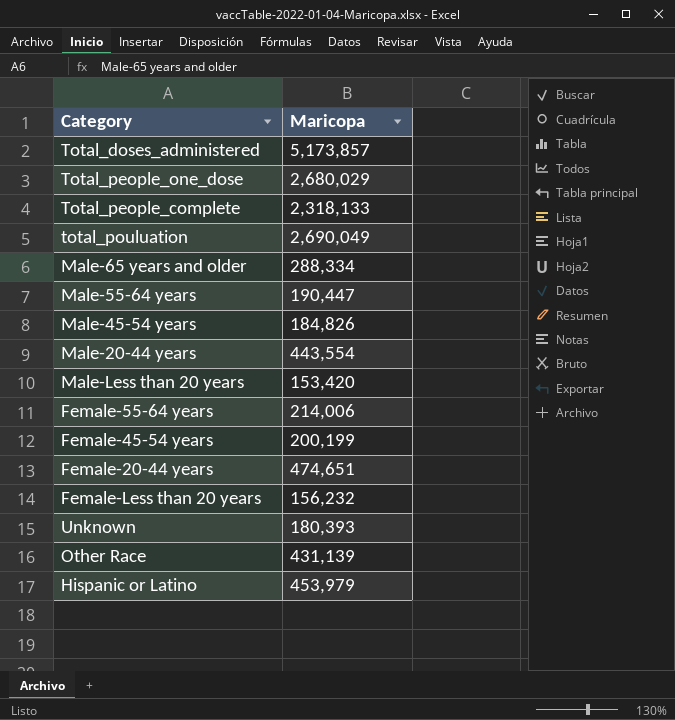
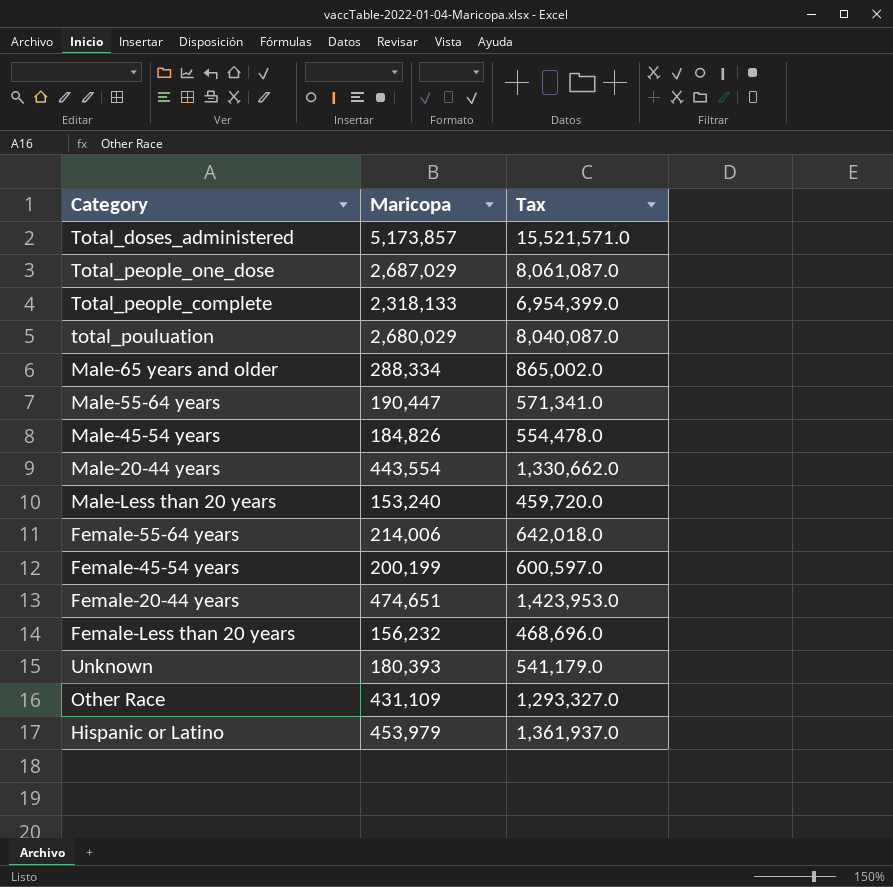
column Tax | formula: none -> [Maricopa] * 3
Total_people_one_dose | Maricopa: 2,680,029 -> 2,687,029
total_pouluation | Maricopa: 2,690,049 -> 2,680,029
Male-Less than 20 years | Maricopa: 153,420 -> 153,240
Other Race | Maricopa: 431,139 -> 431,109

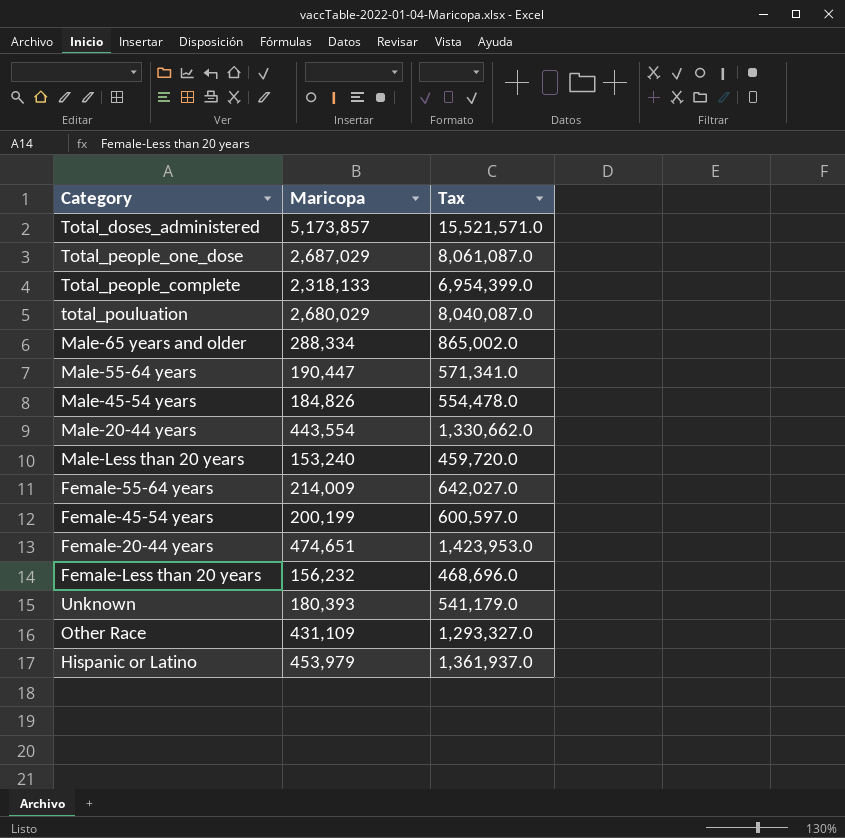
Female-55-64 years | Maricopa: 214,006 -> 214,009
Female-55-64 years | Tax: 642,018.0 -> 642,027.0

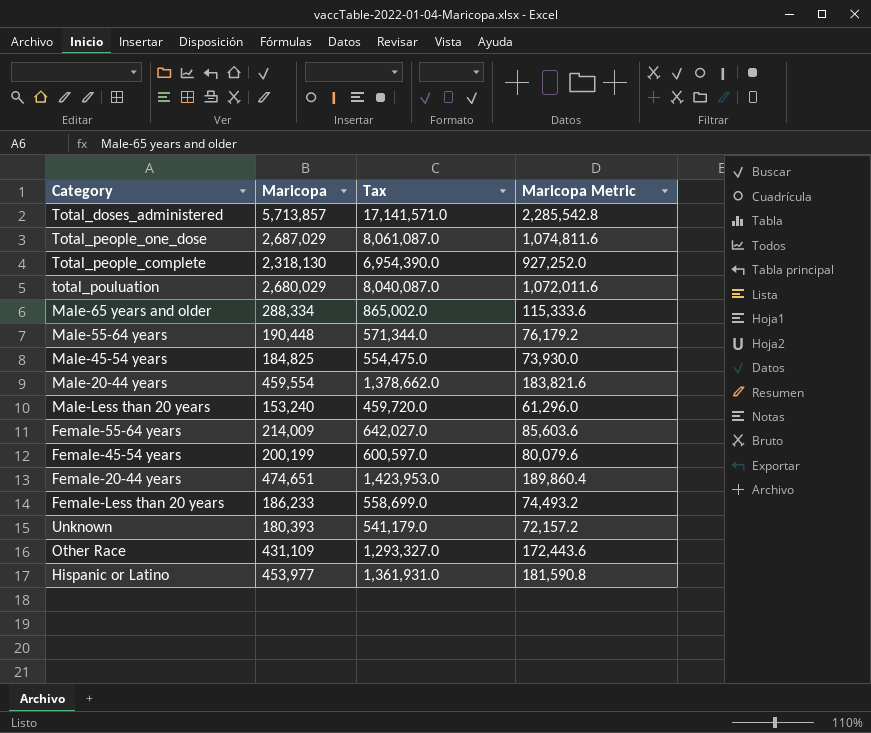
column Maricopa Metric | formula: none -> [Maricopa] * 0.4
Total_doses_administered | Maricopa: 5,173,857 -> 5,713,857
Total_doses_administered | Tax: 15,521,571.0 -> 17,141,571.0
Total_people_complete | Maricopa: 2,318,133 -> 2,318,130
Total_people_complete | Tax: 6,954,399.0 -> 6,954,390.0
Male-55-64 years | Maricopa: 190,447 -> 190,448
Male-55-64 years | Tax: 571,341.0 -> 571,344.0
Male-45-54 years | Maricopa: 184,826 -> 184,825
Male-45-54 years | Tax: 554,478.0 -> 554,475.0
Male-20-44 years | Maricopa: 443,554 -> 459,554
Male-20-44 years | Tax: 1,330,662.0 -> 1,378,662.0
Female-Less than 20 years | Maricopa: 156,232 -> 186,233
Female-Less than 20 years | Tax: 468,696.0 -> 558,699.0
Hispanic or Latino | Maricopa: 453,979 -> 453,977
Hispanic or Latino | Tax: 1,361,937.0 -> 1,361,931.0

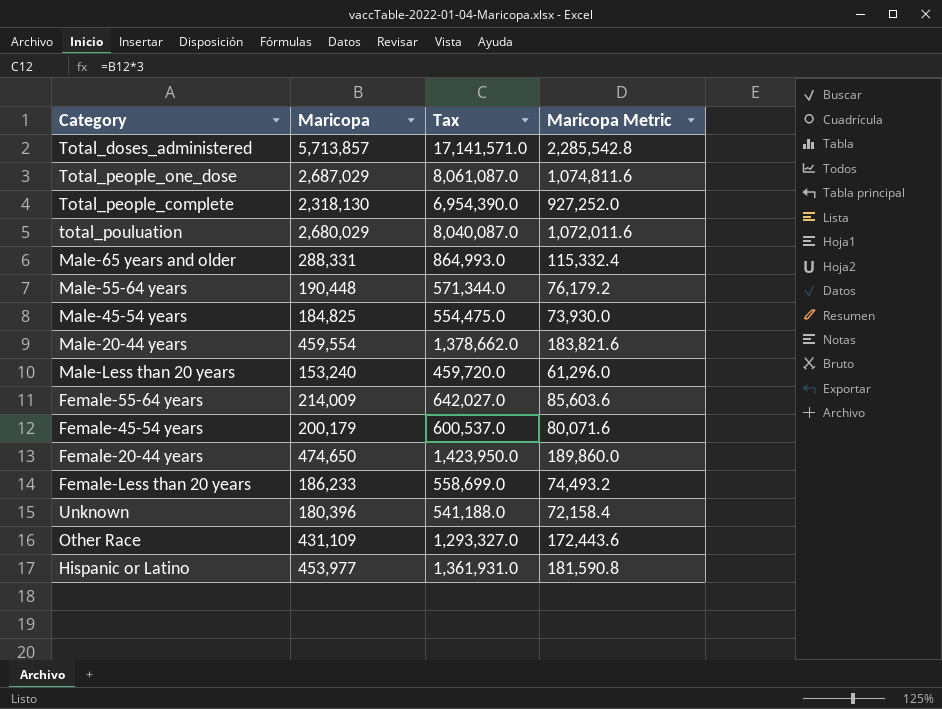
Male-65 years and older | Maricopa: 288,334 -> 288,331
Male-65 years and older | Tax: 865,002.0 -> 864,993.0
Male-65 years and older | Maricopa Metric: 115,333.6 -> 115,332.4
Female-45-54 years | Maricopa: 200,199 -> 200,179
Female-45-54 years | Tax: 600,597.0 -> 600,537.0
Female-45-54 years | Maricopa Metric: 80,079.6 -> 80,071.6
Female-20-44 years | Maricopa: 474,651 -> 474,650
Female-20-44 years | Tax: 1,423,953.0 -> 1,423,950.0
Female-20-44 years | Maricopa Metric: 189,860.4 -> 189,860.0
Unknown | Maricopa: 180,393 -> 180,396
Unknown | Tax: 541,179.0 -> 541,188.0
Unknown | Maricopa Metric: 72,157.2 -> 72,158.4

